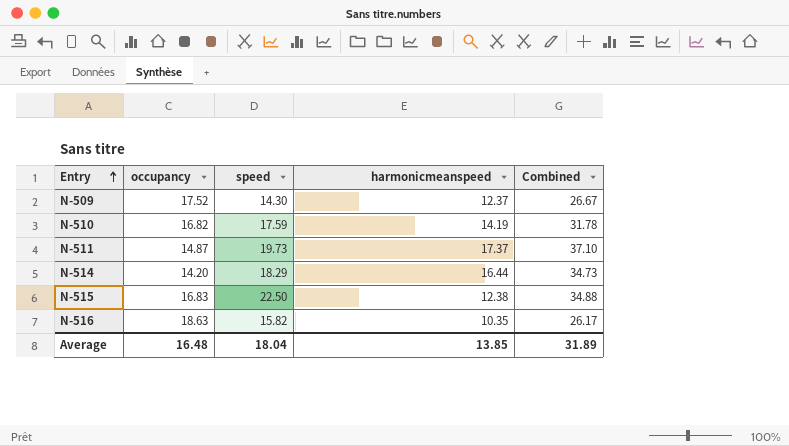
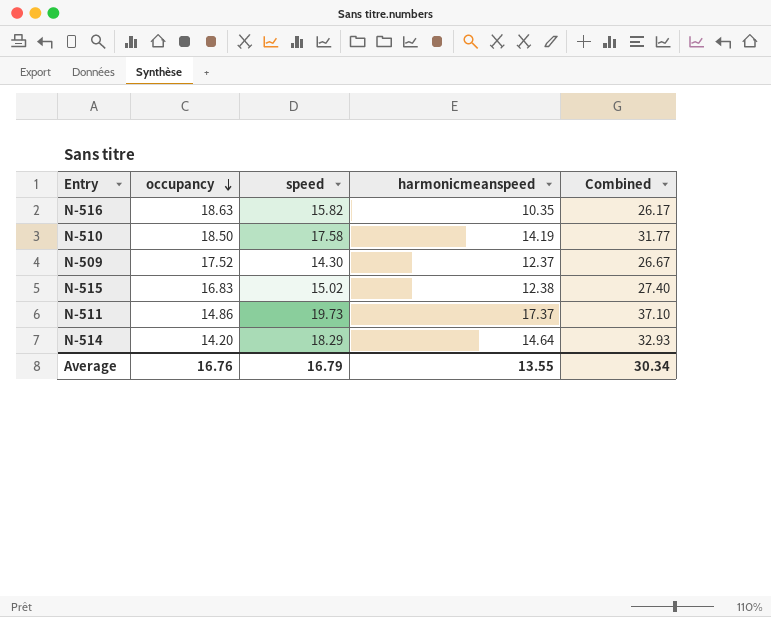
row order: Entry ascending -> occupancy descending
N-510 | occupancy: 16.82 -> 18.50
N-510 | speed: 17.59 -> 17.58
N-510 | Combined: 31.78 -> 31.77
N-515 | speed: 22.50 -> 15.02
N-515 | Combined: 34.88 -> 27.40
N-511 | occupancy: 14.87 -> 14.86
N-514 | harmonicmeanspeed: 16.44 -> 14.64
N-514 | Combined: 34.73 -> 32.93
Average | occupancy: 16.48 -> 16.76
Average | speed: 18.04 -> 16.79
Average | harmonicmeanspeed: 13.85 -> 13.55
Average | Combined: 31.89 -> 30.34

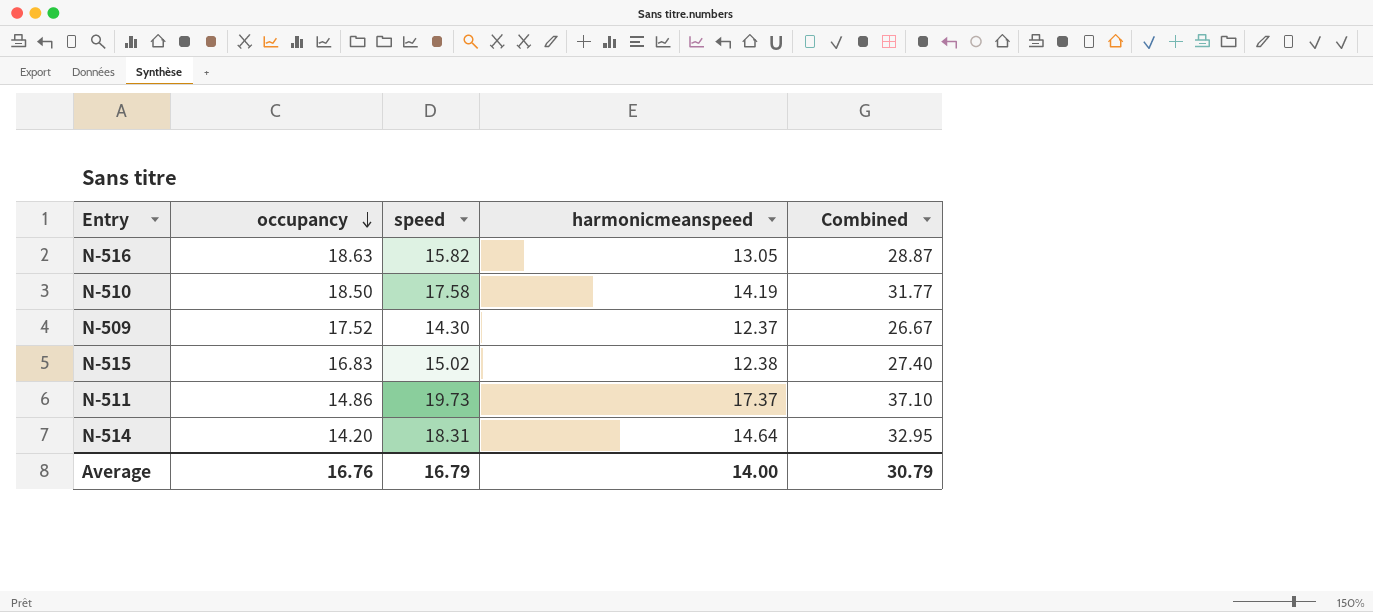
N-516 | harmonicmeanspeed: 10.35 -> 13.05
N-516 | Combined: 26.17 -> 28.87
N-514 | speed: 18.29 -> 18.31
N-514 | Combined: 32.93 -> 32.95
Average | harmonicmeanspeed: 13.55 -> 14.00
Average | Combined: 30.34 -> 30.79

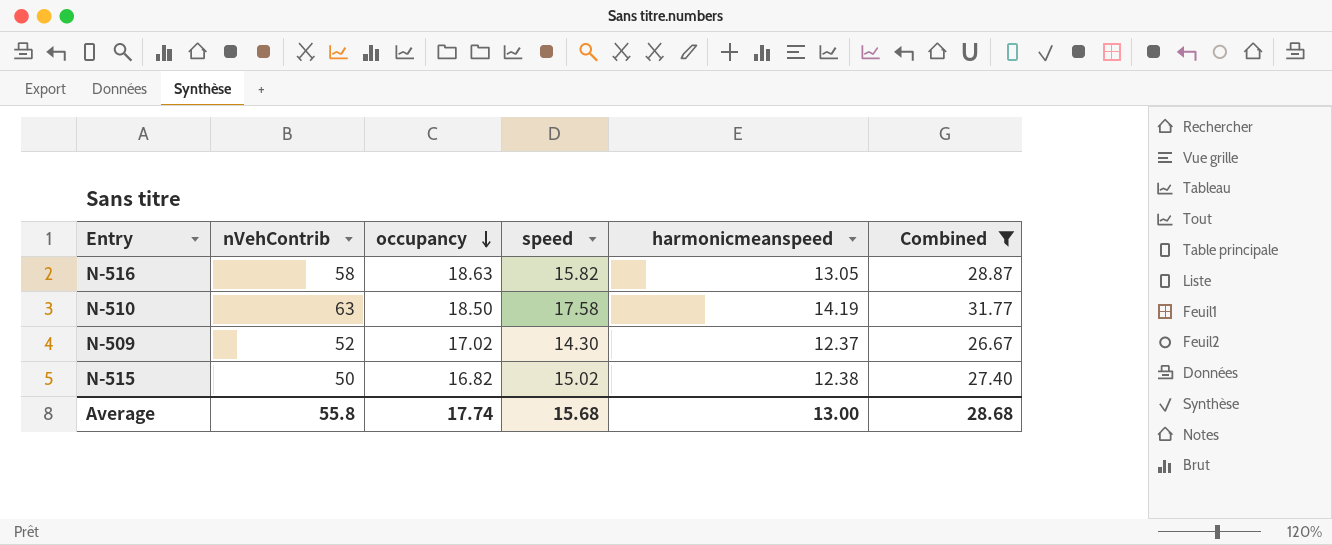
filter: none -> Combined <= 31.77
column nVehContrib | position: none -> 2
N-509 | occupancy: 17.52 -> 17.02
N-515 | occupancy: 16.83 -> 16.82
Average | occupancy: 16.76 -> 17.74
Average | speed: 16.79 -> 15.68
Average | harmonicmeanspeed: 14.00 -> 13.00
Average | Combined: 30.79 -> 28.68

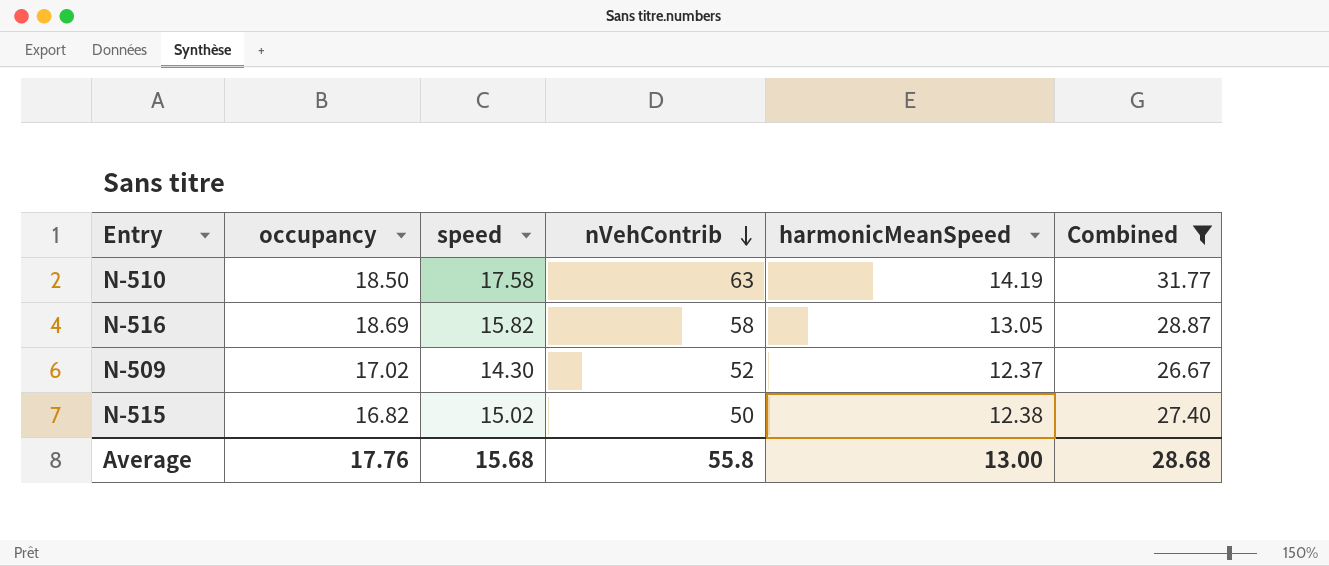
row order: occupancy descending -> nVehContrib descending
column nVehContrib | position: 2 -> 4
column name: harmonicmeanspeed -> harmonicMeanSpeed
N-516 | occupancy: 18.63 -> 18.69
Average | occupancy: 17.74 -> 17.76

